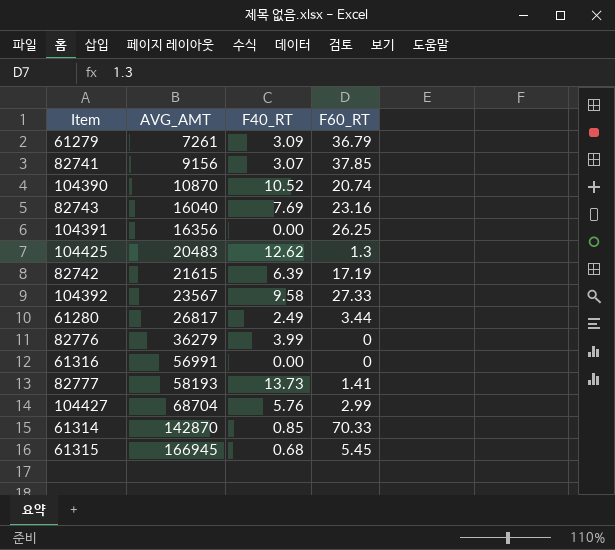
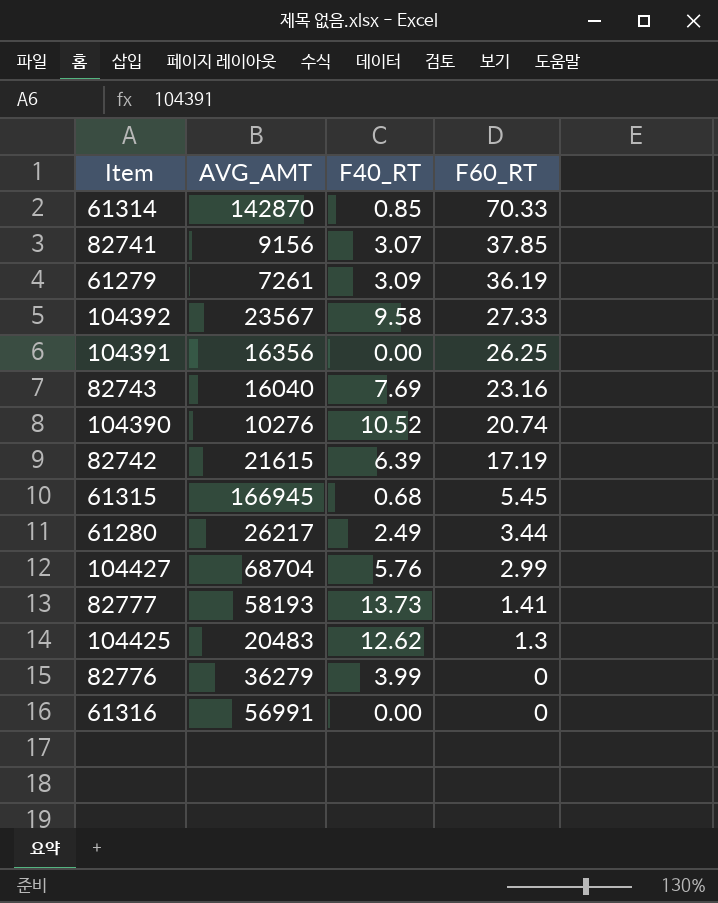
row order: AVG_AMT ascending -> F60_RT descending
61279 | F60_RT: 36.79 -> 36.19
104390 | AVG_AMT: 10870 -> 10276
61280 | AVG_AMT: 26817 -> 26217

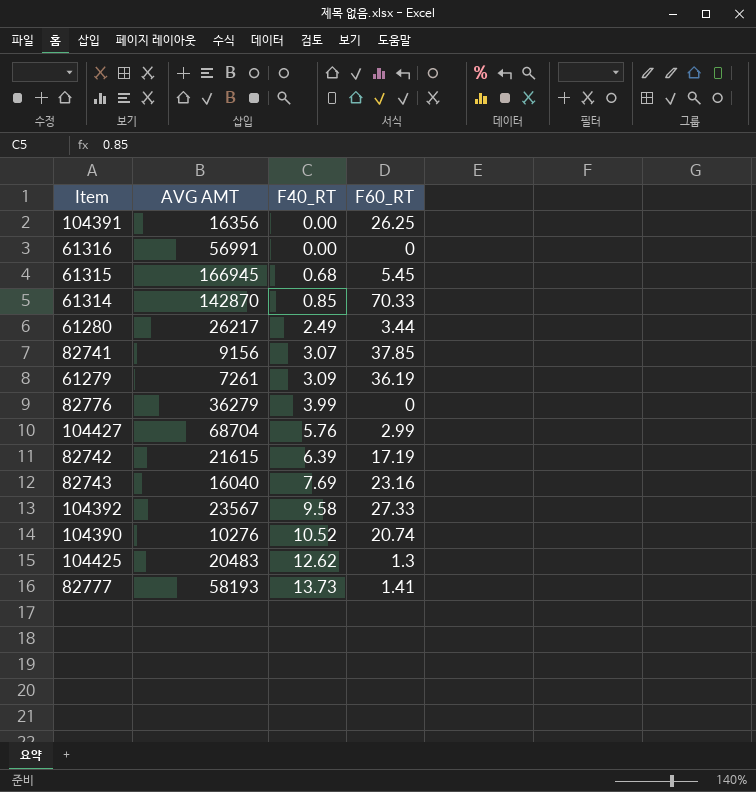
row order: F60_RT descending -> F40_RT ascending
column name: AVG_AMT -> AVG AMT

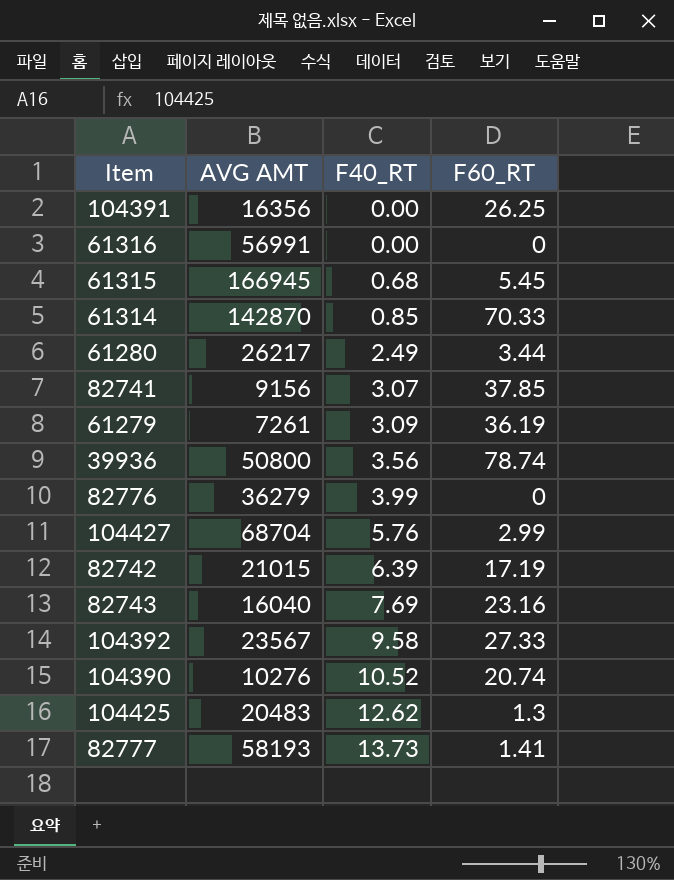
row 39936: none -> 50800 | 3.56 | 78.74
82742 | AVG AMT: 21615 -> 21015

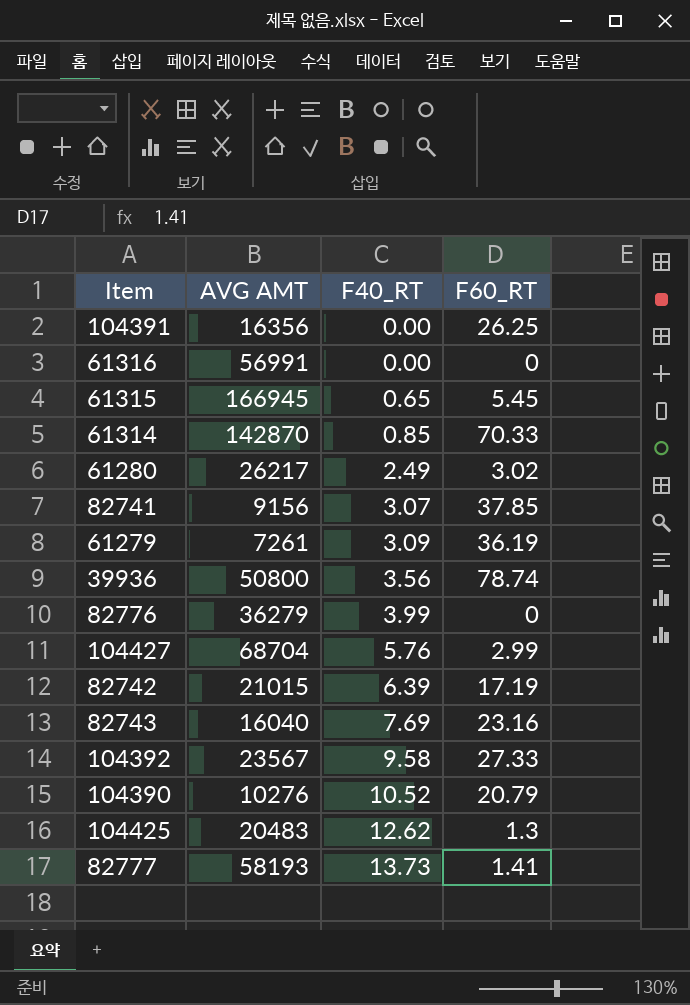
61315 | F40_RT: 0.68 -> 0.65
61280 | F60_RT: 3.44 -> 3.02
104390 | F60_RT: 20.74 -> 20.79

